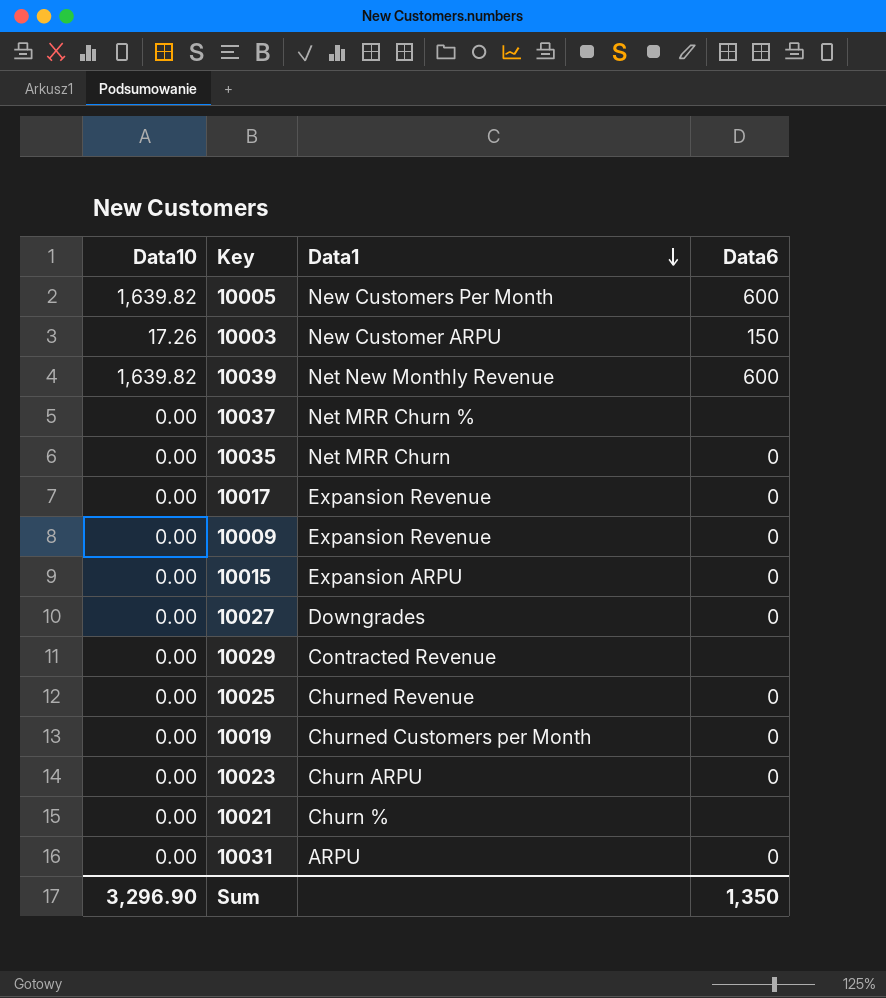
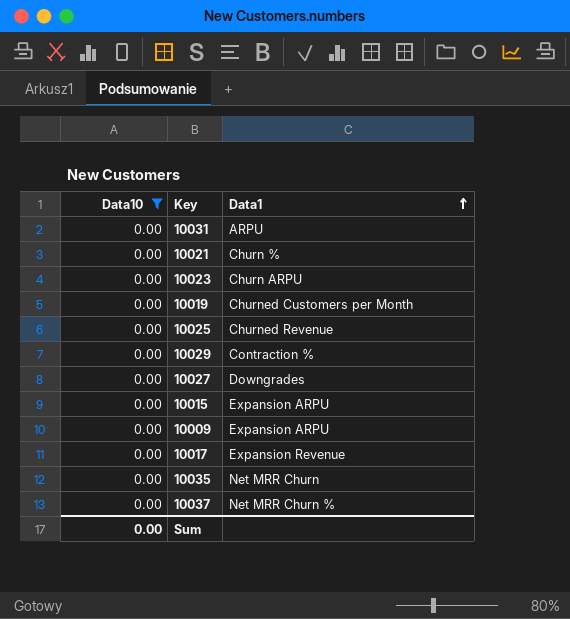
filter: none -> Data10 = 0.00
row order: Data1 descending -> Data1 ascending
column Data6 | position: 4 -> none
10029 | Data1: Contracted Revenue -> Contraction %
10009 | Data1: Expansion Revenue -> Expansion ARPU
Sum | Data10: 3,296.90 -> 0.00

